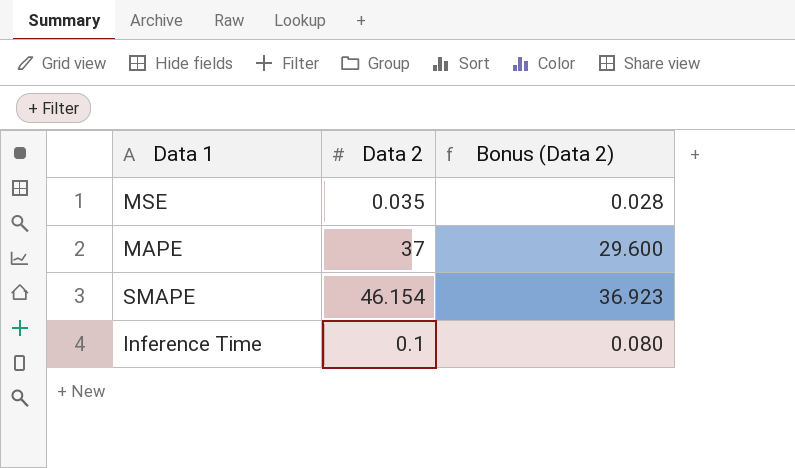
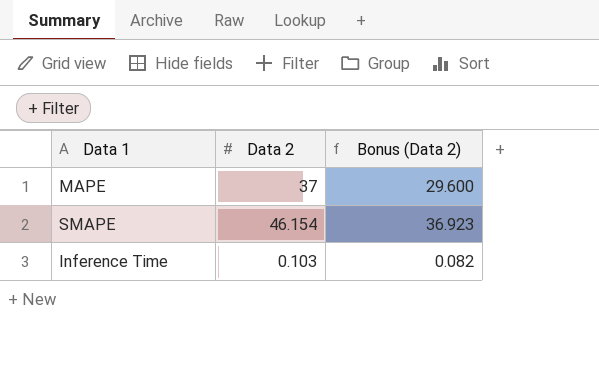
row MSE: 0.035 | 0.028 -> none
Inference Time | Data 2: 0.1 -> 0.103
Inference Time | Bonus (Data 2): 0.080 -> 0.082

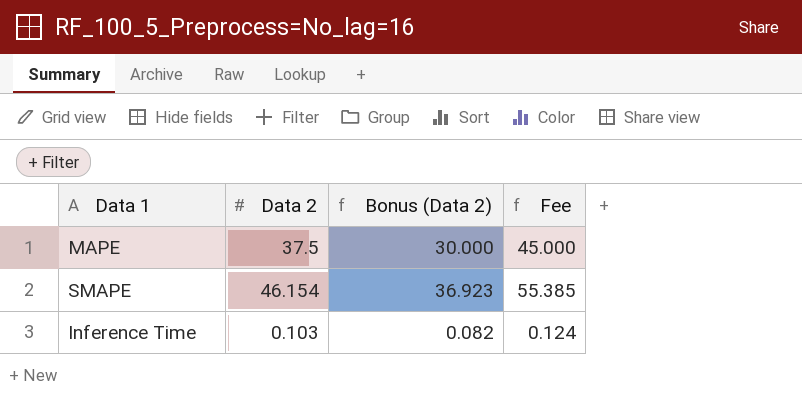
column Fee | formula: none -> [Data 2] * 1.2
MAPE | Data 2: 37 -> 37.5
MAPE | Bonus (Data 2): 29.600 -> 30.000

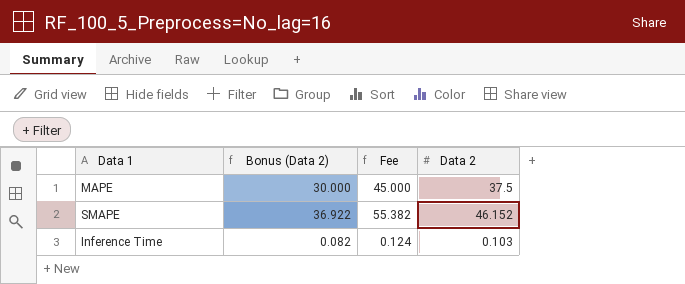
column Data 2 | position: 2 -> 4
SMAPE | Bonus (Data 2): 36.923 -> 36.922
SMAPE | Fee: 55.385 -> 55.382
SMAPE | Data 2: 46.154 -> 46.152

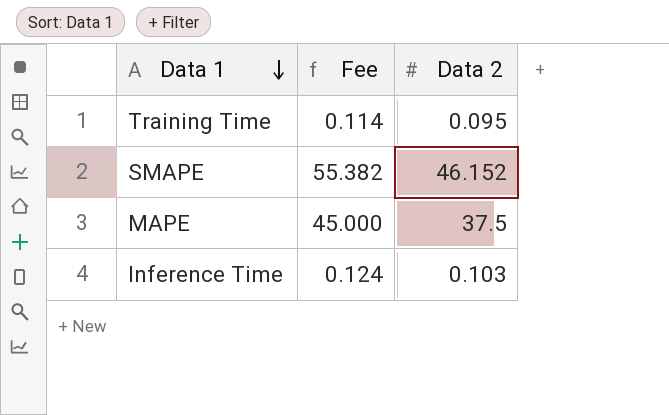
row order: none -> Data 1 descending
column Bonus (Data 2) | formula: [Data 2] * 0.8 -> none
row Training Time: none -> 0.114 | 0.095

